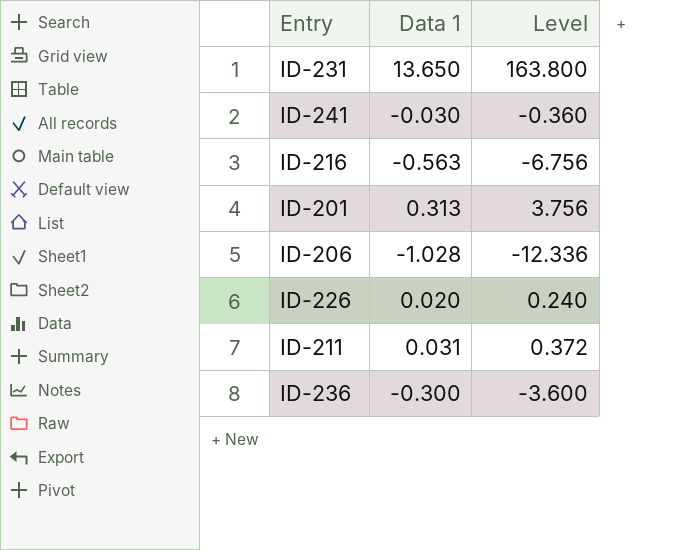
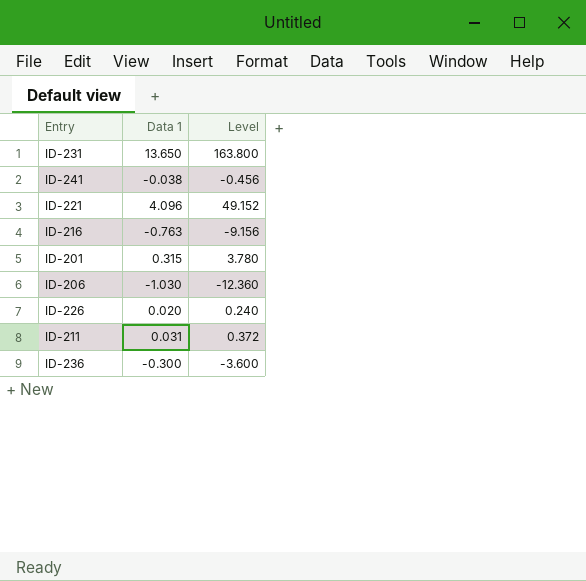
ID-241 | Data 1: -0.030 -> -0.038
ID-241 | Level: -0.360 -> -0.456
row ID-221: none -> 4.096 | 49.152
ID-216 | Data 1: -0.563 -> -0.763
ID-216 | Level: -6.756 -> -9.156
ID-201 | Data 1: 0.313 -> 0.315
ID-201 | Level: 3.756 -> 3.780
ID-206 | Data 1: -1.028 -> -1.030
ID-206 | Level: -12.336 -> -12.360

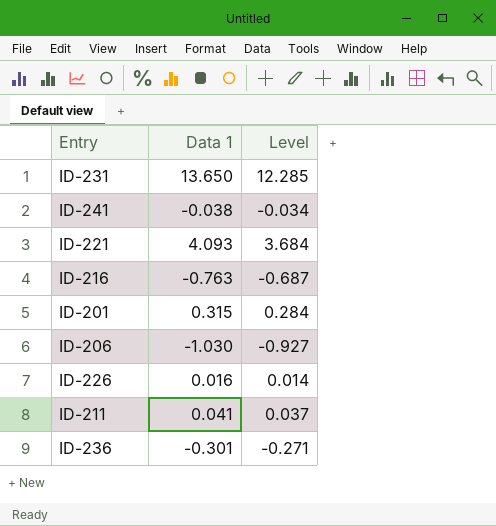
column Level | formula: [Data 1] * 12 -> [Data 1] * 0.9
ID-221 | Data 1: 4.096 -> 4.093
ID-226 | Data 1: 0.020 -> 0.016
ID-211 | Data 1: 0.031 -> 0.041
ID-236 | Data 1: -0.300 -> -0.301

